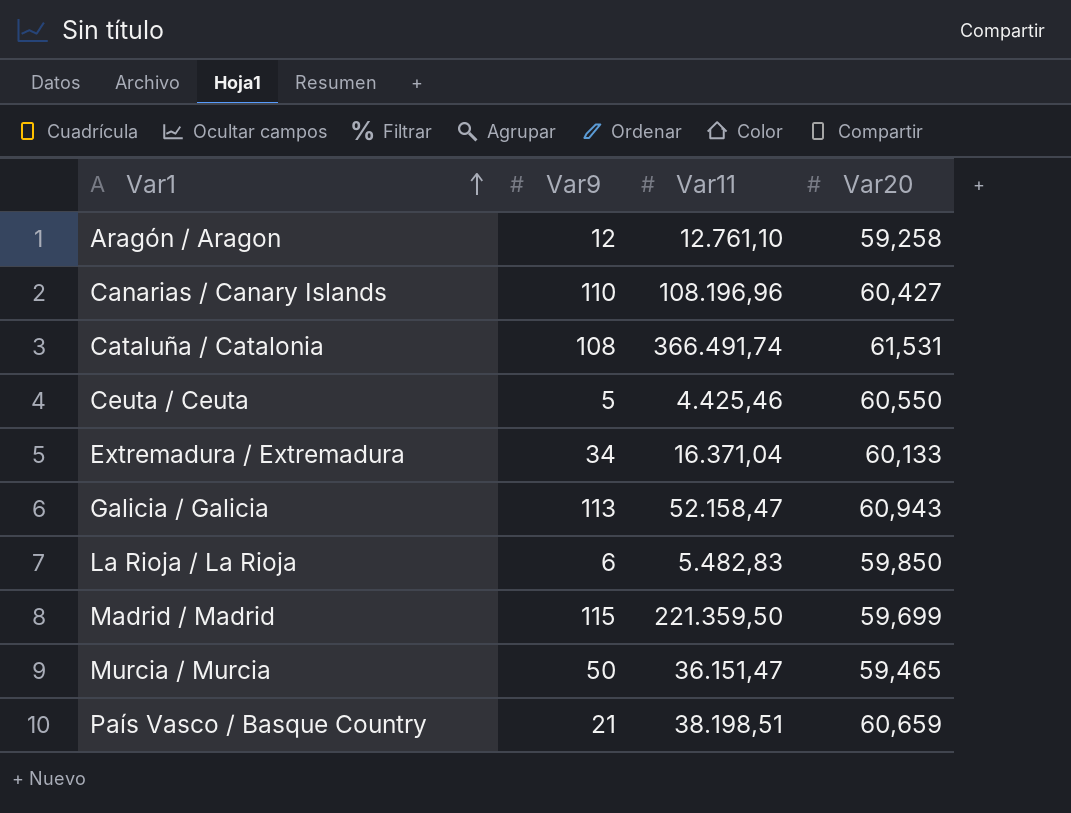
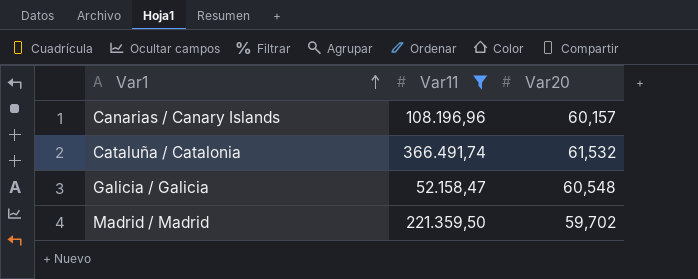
filter: none -> Var11 >= 52.158,47
column Var9 | position: 2 -> none
Canarias / Canary Islands | Var20: 60,427 -> 60,157
Cataluña / Catalonia | Var20: 61,531 -> 61,532
Galicia / Galicia | Var20: 60,943 -> 60,548
Madrid / Madrid | Var20: 59,699 -> 59,702

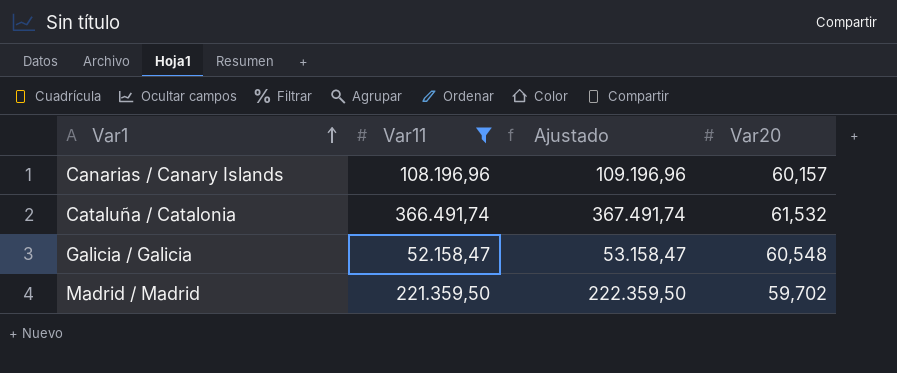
column Ajustado | formula: none -> [Var11] + 1000

